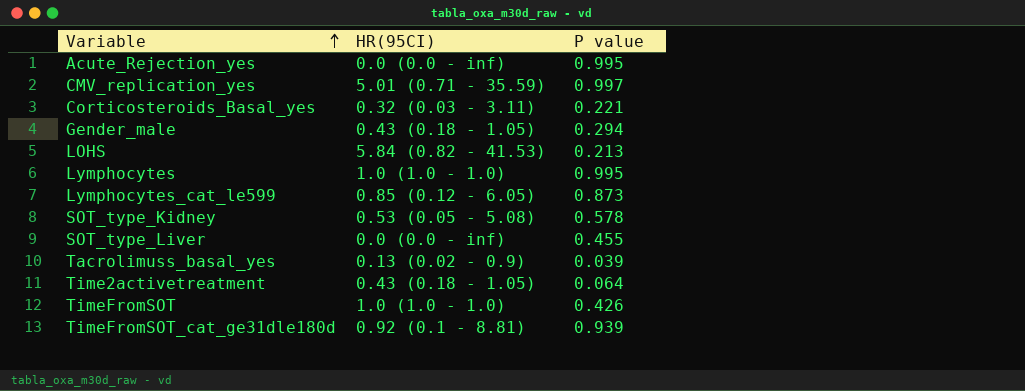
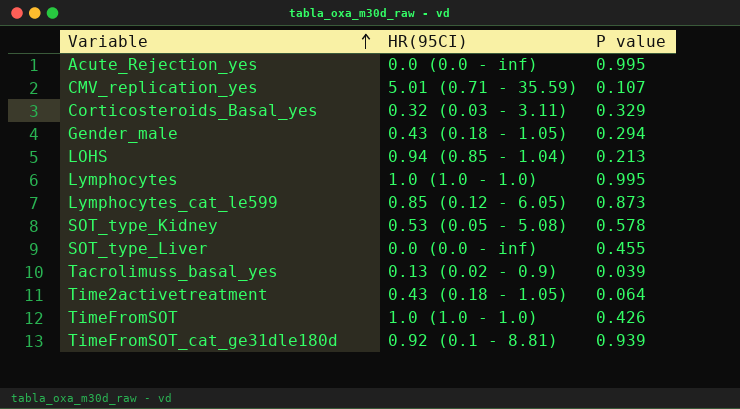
CMV_replication_yes | P value: 0.997 -> 0.107
Corticosteroids_Basal_yes | P value: 0.221 -> 0.329
LOHS | HR(95CI): 5.84 (0.82 - 41.53) -> 0.94 (0.85 - 1.04)

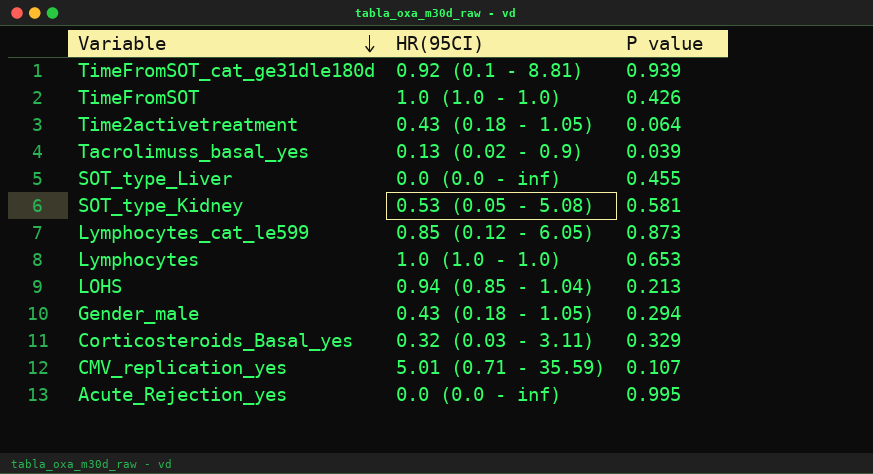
row order: Variable ascending -> Variable descending
SOT_type_Kidney | P value: 0.578 -> 0.581
Lymphocytes | P value: 0.995 -> 0.653

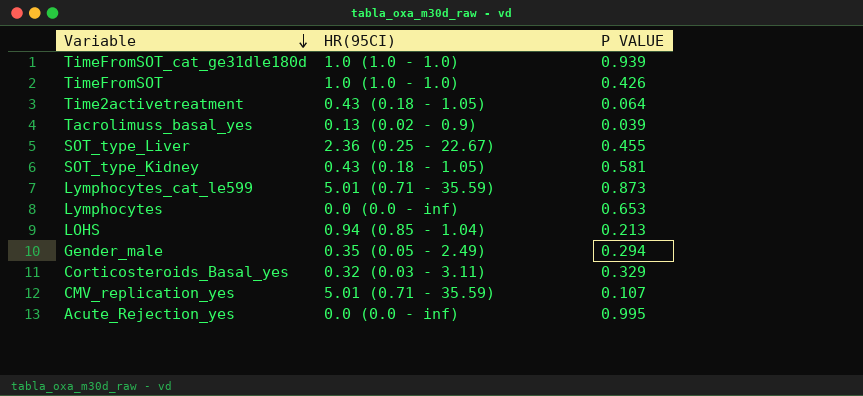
column name: P value -> P VALUE
TimeFromSOT_cat_ge31dle180d | HR(95CI): 0.92 (0.1 - 8.81) -> 1.0 (1.0 - 1.0)
SOT_type_Liver | HR(95CI): 0.0 (0.0 - inf) -> 2.36 (0.25 - 22.67)
SOT_type_Kidney | HR(95CI): 0.53 (0.05 - 5.08) -> 0.43 (0.18 - 1.05)
Lymphocytes_cat_le599 | HR(95CI): 0.85 (0.12 - 6.05) -> 5.01 (0.71 - 35.59)
Lymphocytes | HR(95CI): 1.0 (1.0 - 1.0) -> 0.0 (0.0 - inf)
Gender_male | HR(95CI): 0.43 (0.18 - 1.05) -> 0.35 (0.05 - 2.49)

